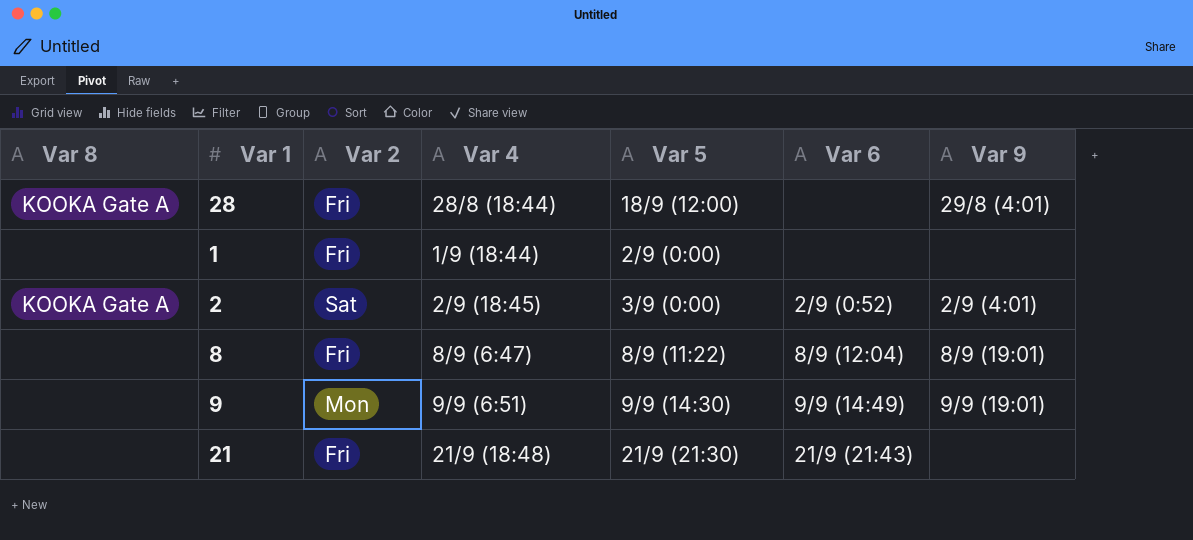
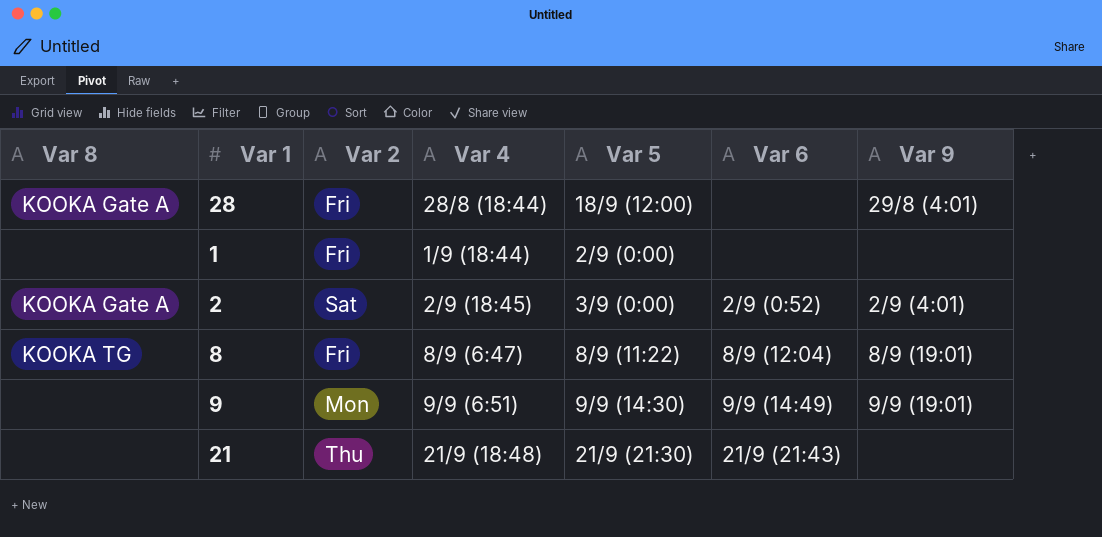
8 | Var 8: none -> KOOKA TG
21 | Var 2: Fri -> Thu

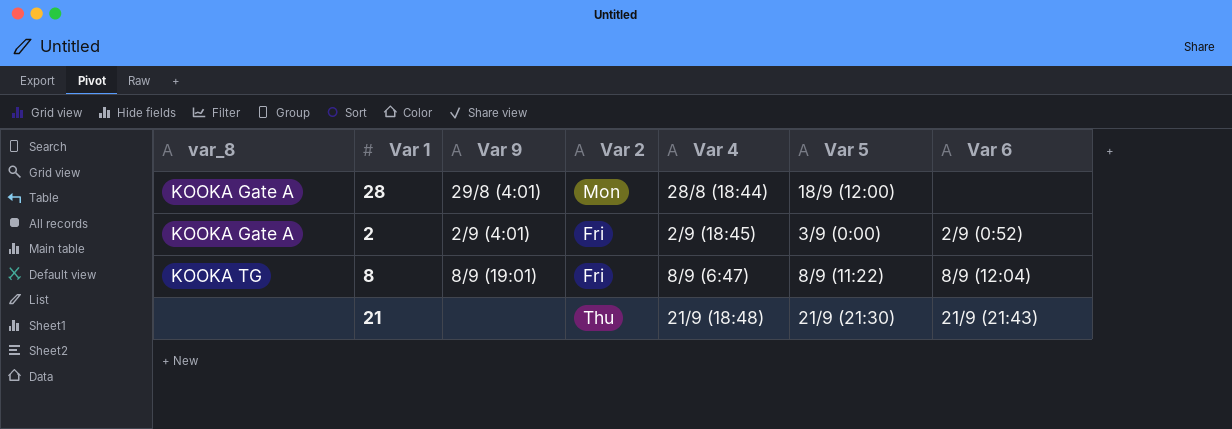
column name: Var 8 -> var_8
column Var 9 | position: 7 -> 3
row 1: none | Fri | 1/9 (18:44) | 2/9 (0:00) | none | none -> none
row 9: none | Mon | 9/9 (6:51) | 9/9 (14:30) | 9/9 (14:49) | 9/9 (19:01) -> none
28 | Var 2: Fri -> Mon
2 | Var 2: Sat -> Fri

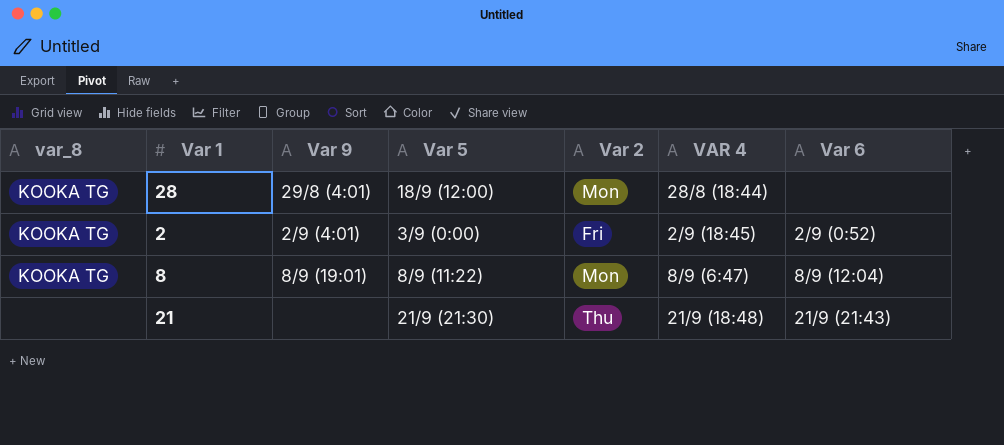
column Var 5 | position: 6 -> 4
column name: Var 4 -> VAR 4
28 | var_8: KOOKA Gate A -> KOOKA TG
2 | var_8: KOOKA Gate A -> KOOKA TG
8 | Var 2: Fri -> Mon

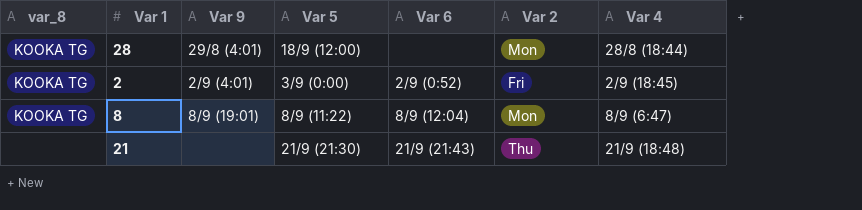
column Var 6 | position: 7 -> 5
column name: VAR 4 -> Var 4

